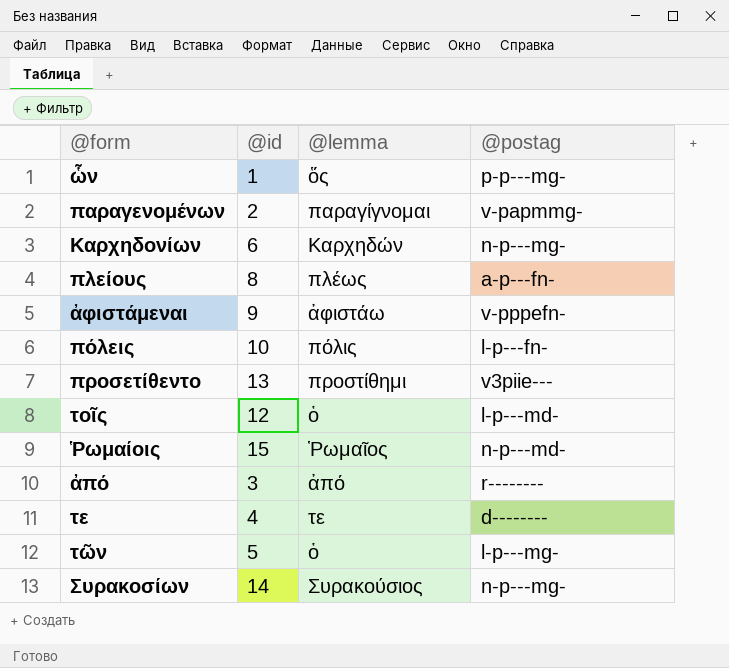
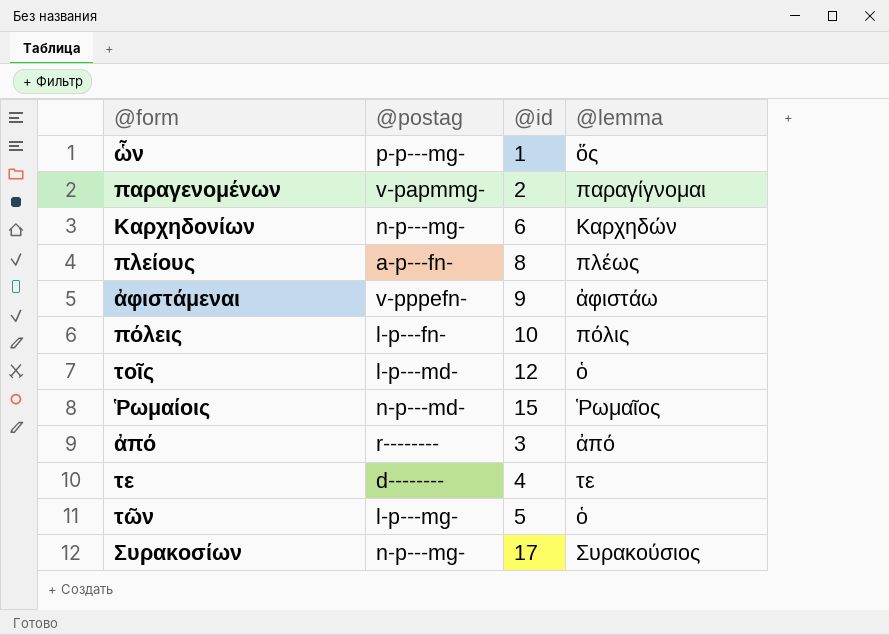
column @postag | position: 4 -> 2
row προσετίθεντο: 13 | προστίθημι | v3piie--- -> none
Συρακοσίων | @id: 14 -> 17

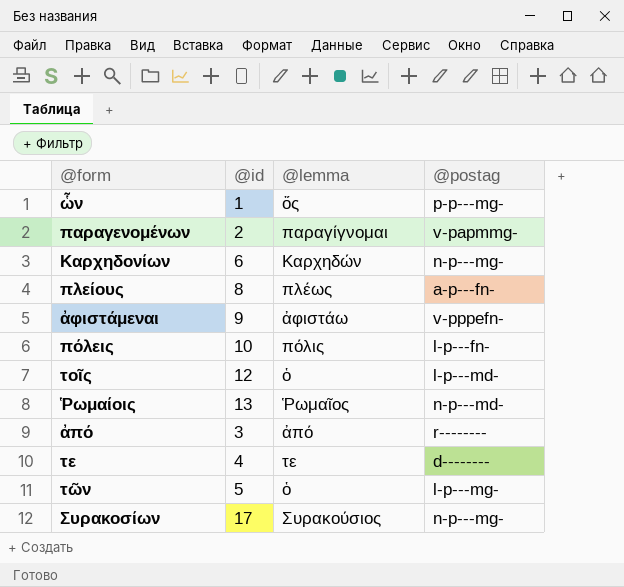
column @postag | position: 2 -> 4
Ῥωμαίοις | @id: 15 -> 13

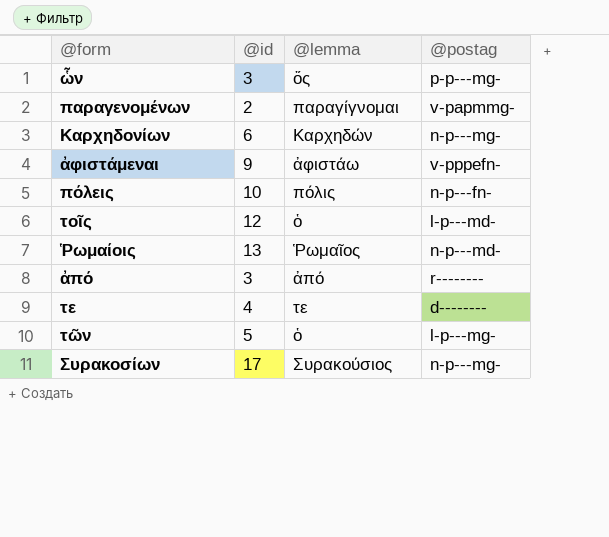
row πλείους: 8 | πλέως | a-p---fn- -> none
ὧν | @id: 1 -> 3
πόλεις | @postag: l-p---fn- -> n-p---fn-

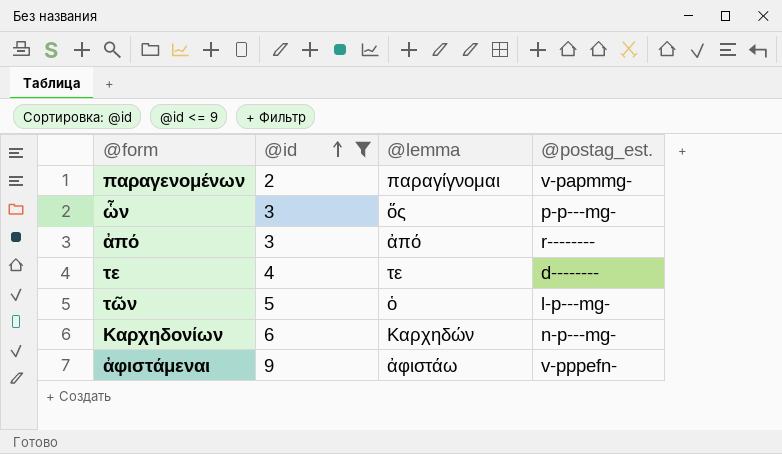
filter: none -> @id <= 9
row order: none -> @id ascending
column name: @postag -> @postag_est.

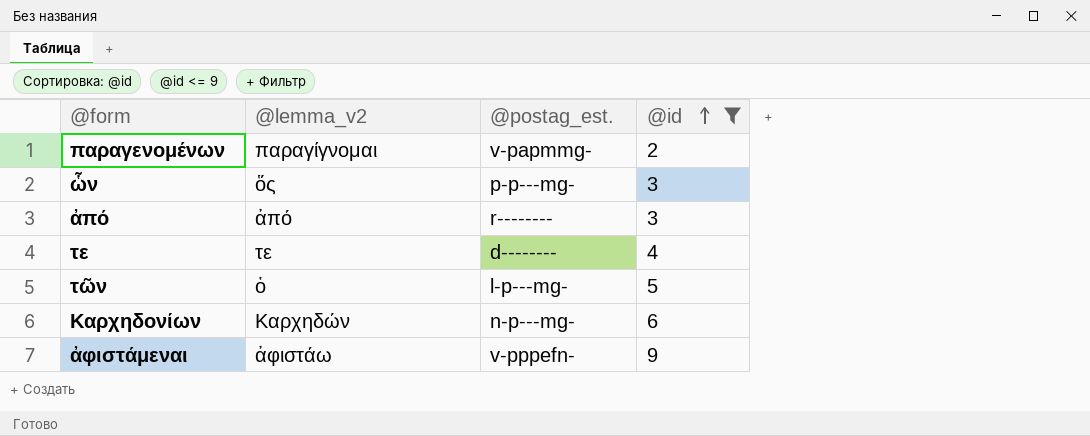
column name: @lemma -> @lemma_v2
column @id | position: 2 -> 4

